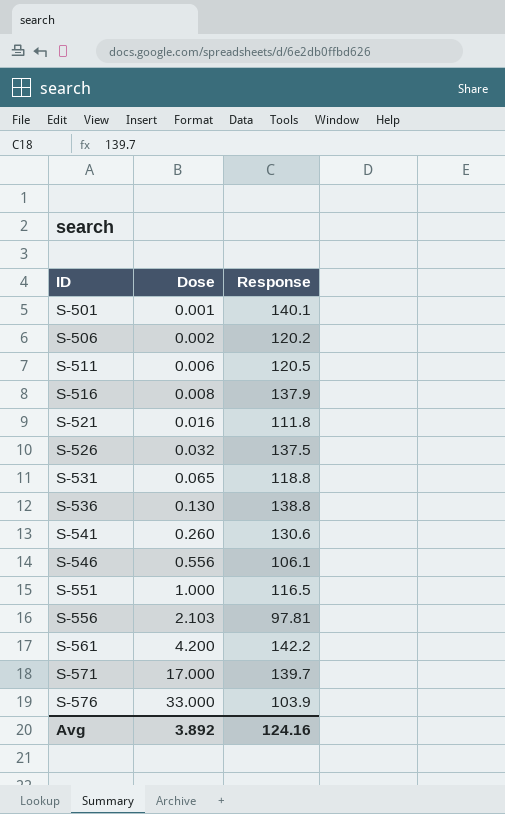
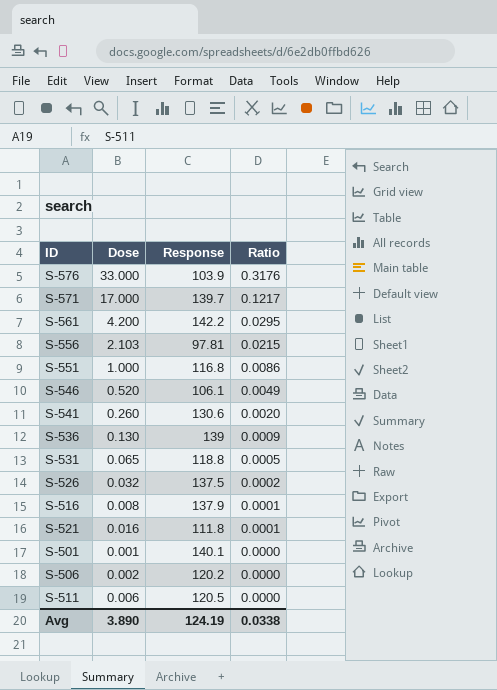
row order: ID ascending -> Ratio descending
column Ratio | formula: none -> [Dose] / [Response]
S-551 | Response: 116.5 -> 116.8
S-546 | Dose: 0.556 -> 0.520
S-536 | Response: 138.8 -> 139
Avg | Dose: 3.892 -> 3.890
Avg | Response: 124.16 -> 124.19

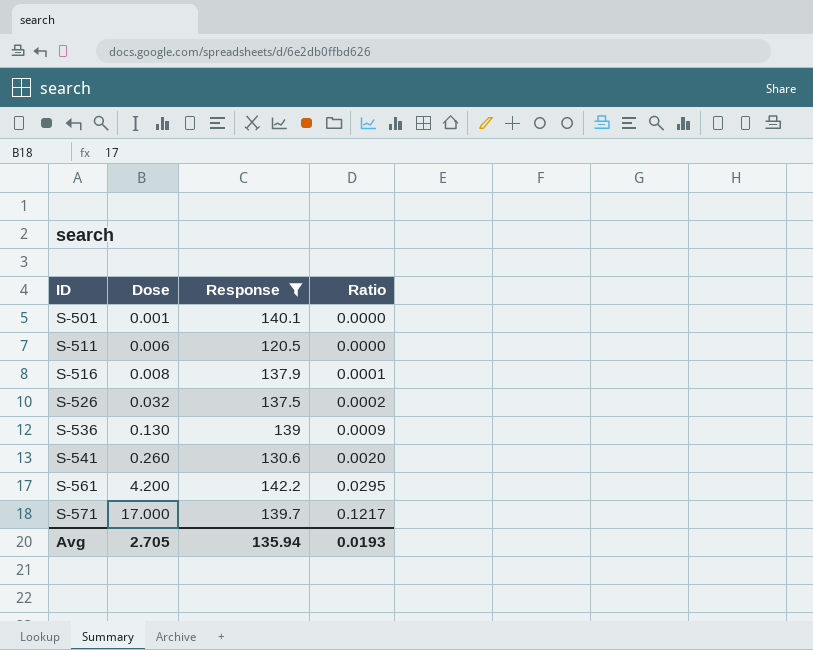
filter: none -> Response >= 120.5
row order: Ratio descending -> ID ascending
Avg | Dose: 3.890 -> 2.705
Avg | Response: 124.19 -> 135.94
Avg | Ratio: 0.0338 -> 0.0193

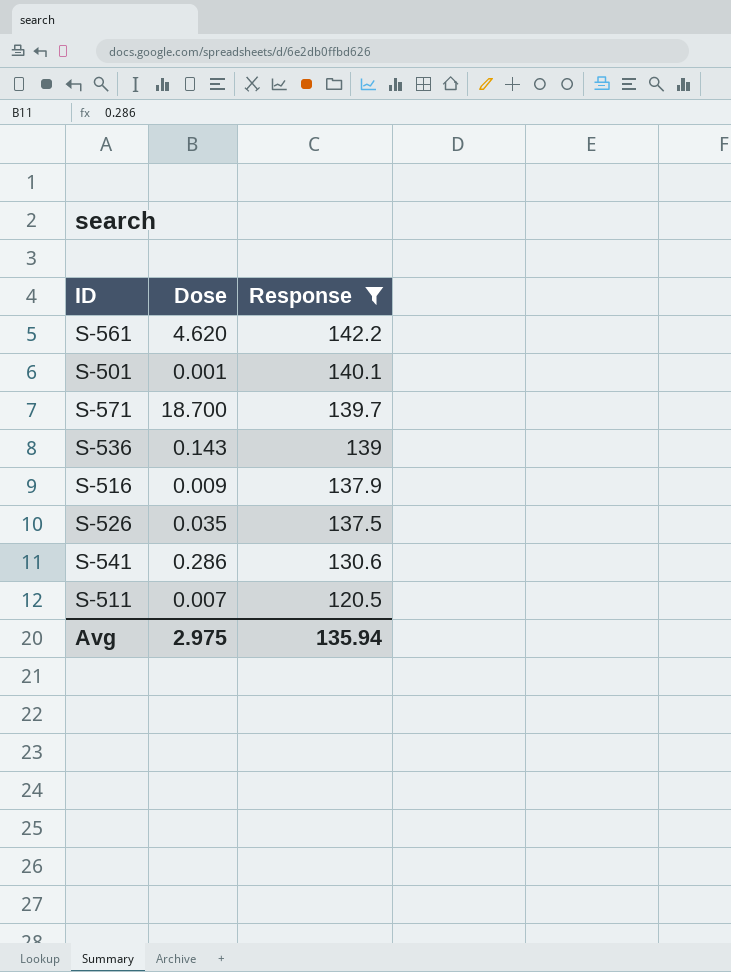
row order: ID ascending -> Response descending
column Ratio | formula: [Dose] / [Response] -> none
S-561 | Dose: 4.200 -> 4.620
S-571 | Dose: 17.000 -> 18.700
S-536 | Dose: 0.130 -> 0.143
S-516 | Dose: 0.008 -> 0.009
S-526 | Dose: 0.032 -> 0.035
S-541 | Dose: 0.260 -> 0.286
S-511 | Dose: 0.006 -> 0.007
Avg | Dose: 2.705 -> 2.975

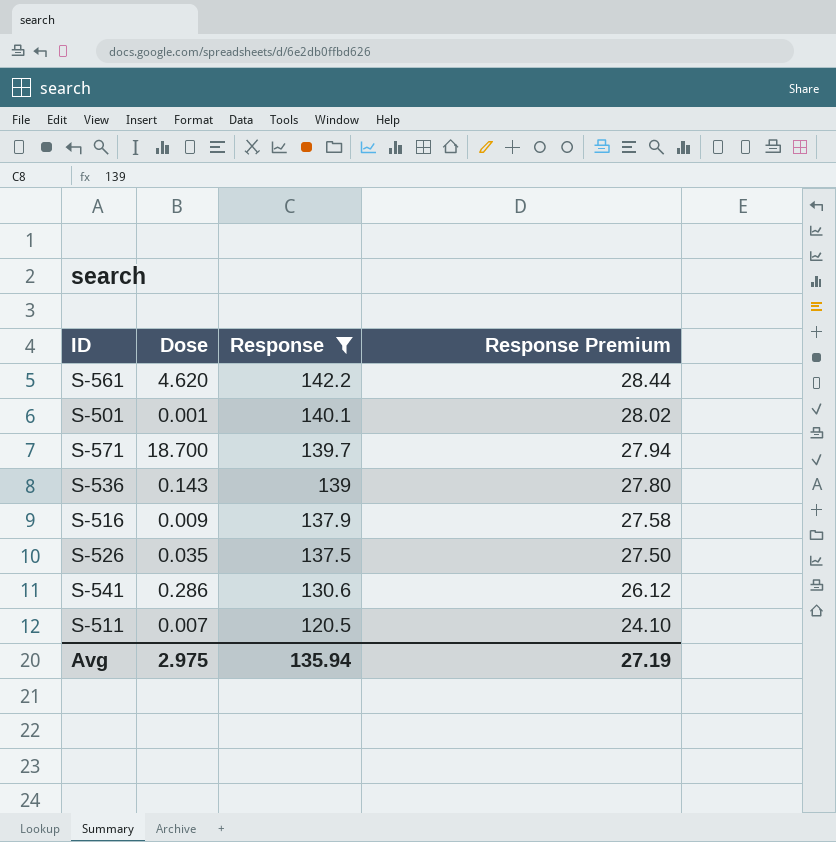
column Response Premium | formula: none -> [Response] * 0.2

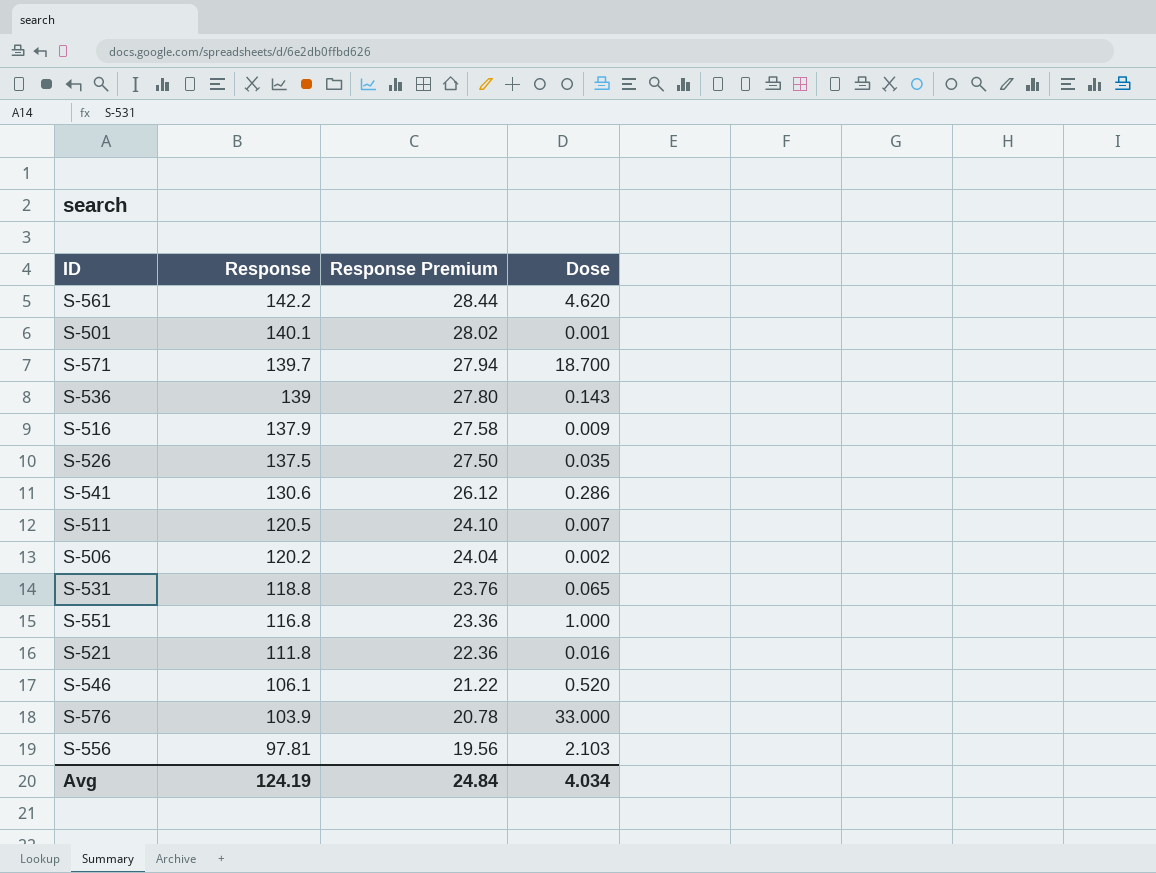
filter: Response >= 120.5 -> none
column Dose | position: 2 -> 4
Avg | Response: 135.94 -> 124.19
Avg | Response Premium: 27.19 -> 24.84
Avg | Dose: 2.975 -> 4.034

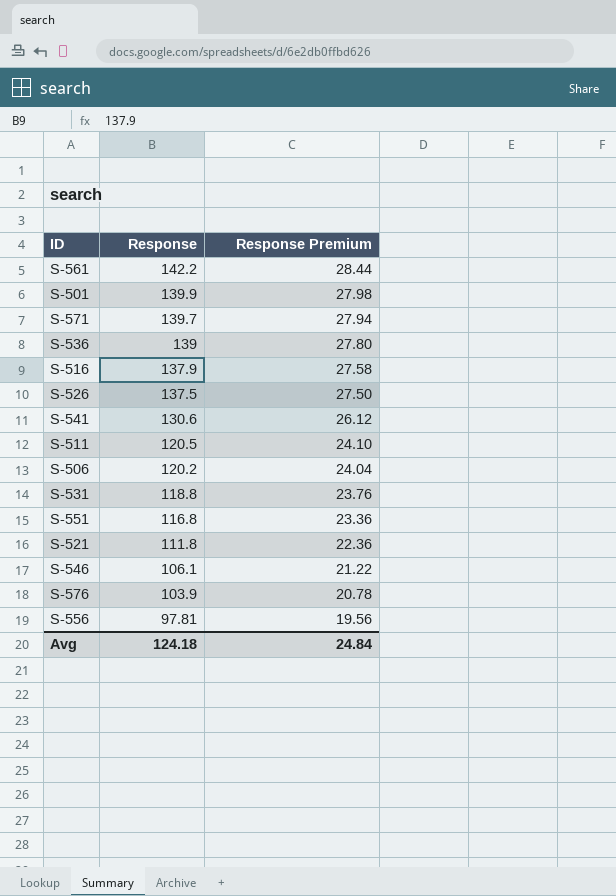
column Dose | position: 4 -> none
S-501 | Response: 140.1 -> 139.9
S-501 | Response Premium: 28.02 -> 27.98
Avg | Response: 124.19 -> 124.18

